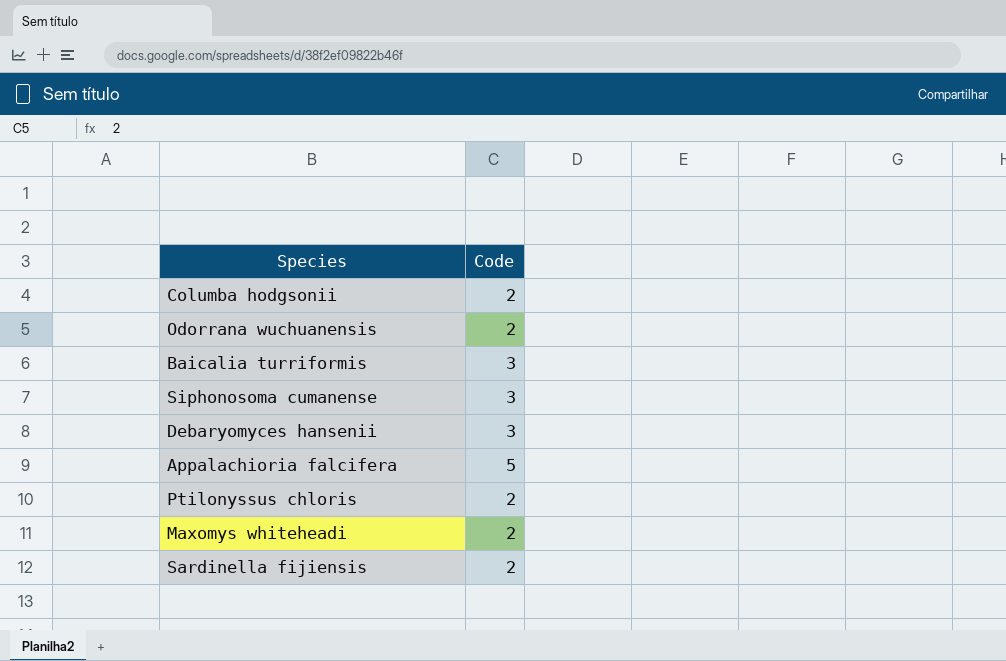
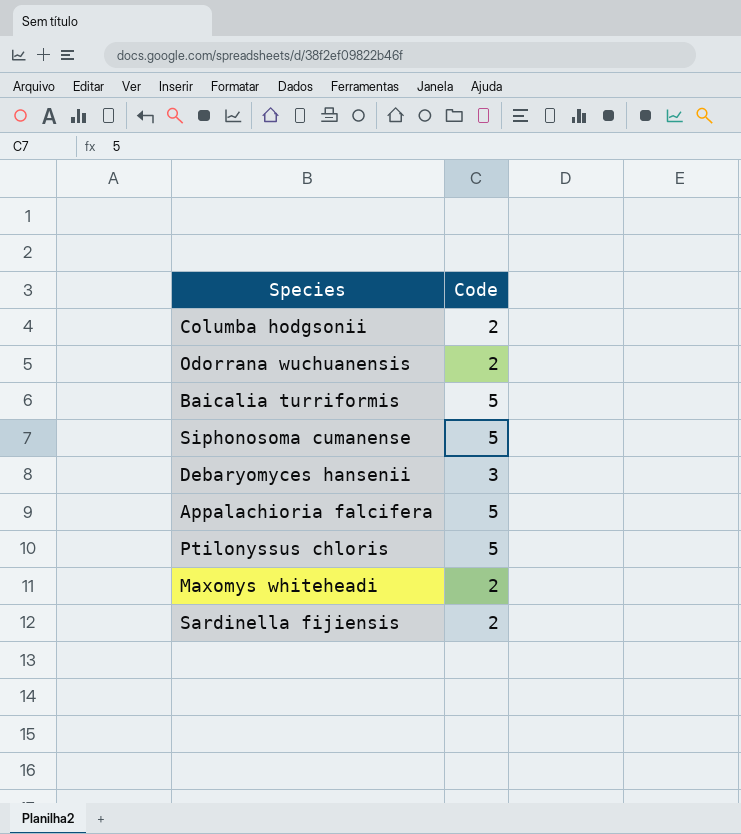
Baicalia turriformis | Code: 3 -> 5
Siphonosoma cumanense | Code: 3 -> 5
Ptilonyssus chloris | Code: 2 -> 5

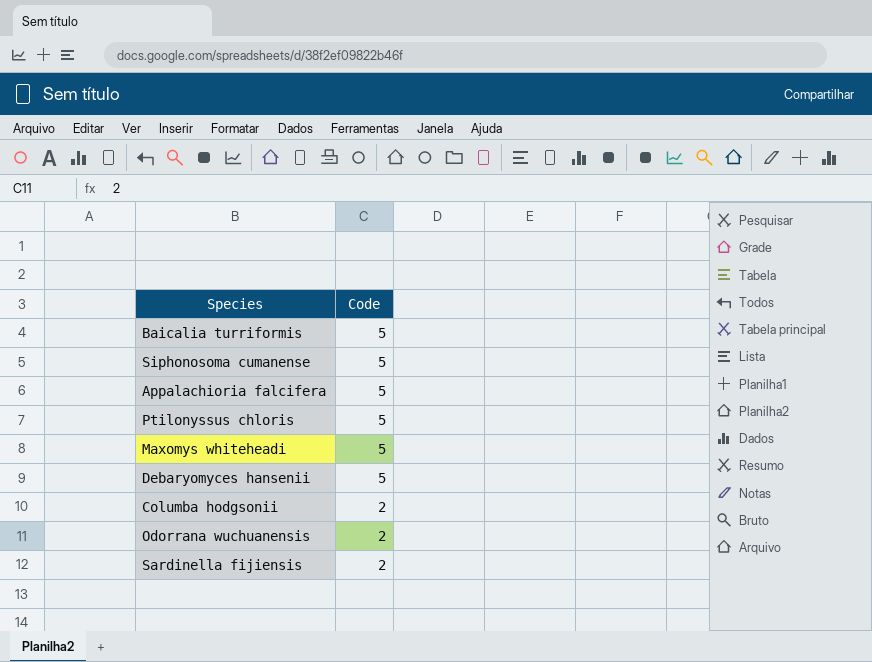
row order: none -> Code descending
Maxomys whiteheadi | Code: 2 -> 5
Debaryomyces hansenii | Code: 3 -> 5

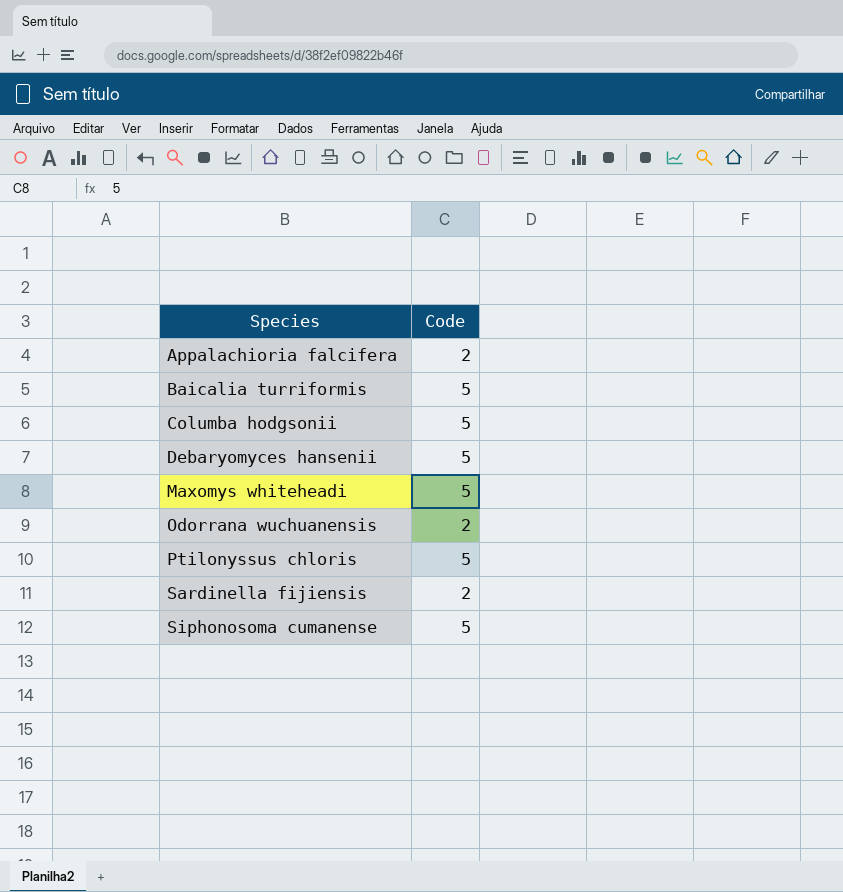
row order: Code descending -> Species ascending
Appalachioria falcifera | Code: 5 -> 2
Columba hodgsonii | Code: 2 -> 5

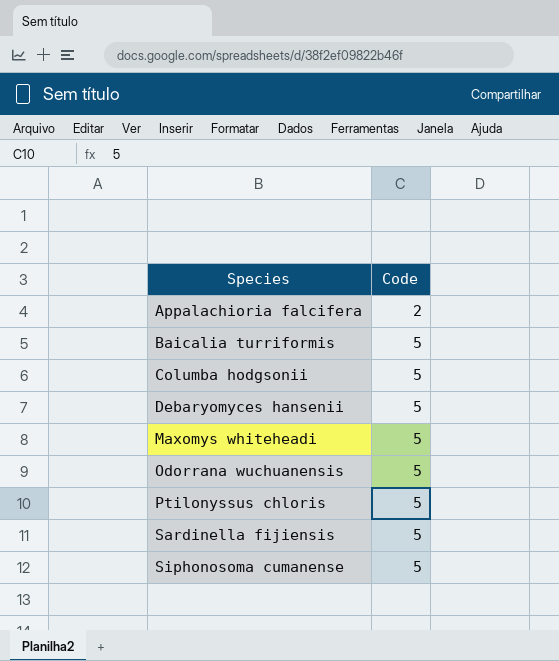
Odorrana wuchuanensis | Code: 2 -> 5
Sardinella fijiensis | Code: 2 -> 5

